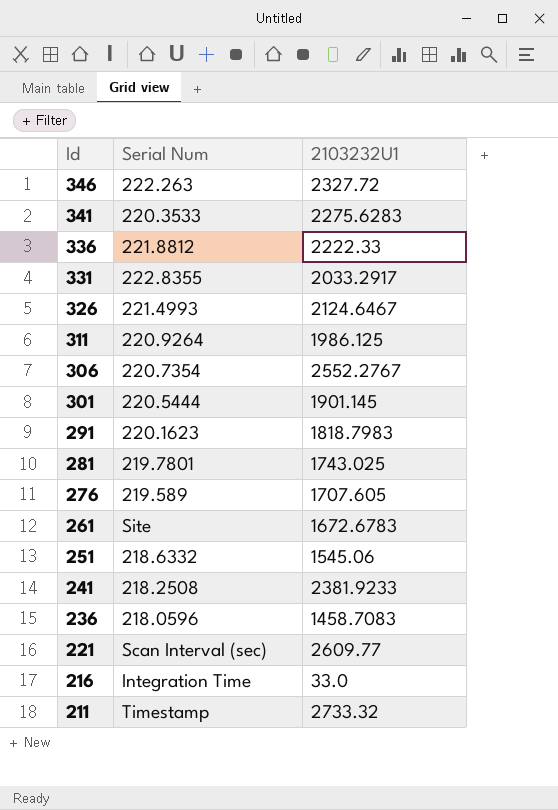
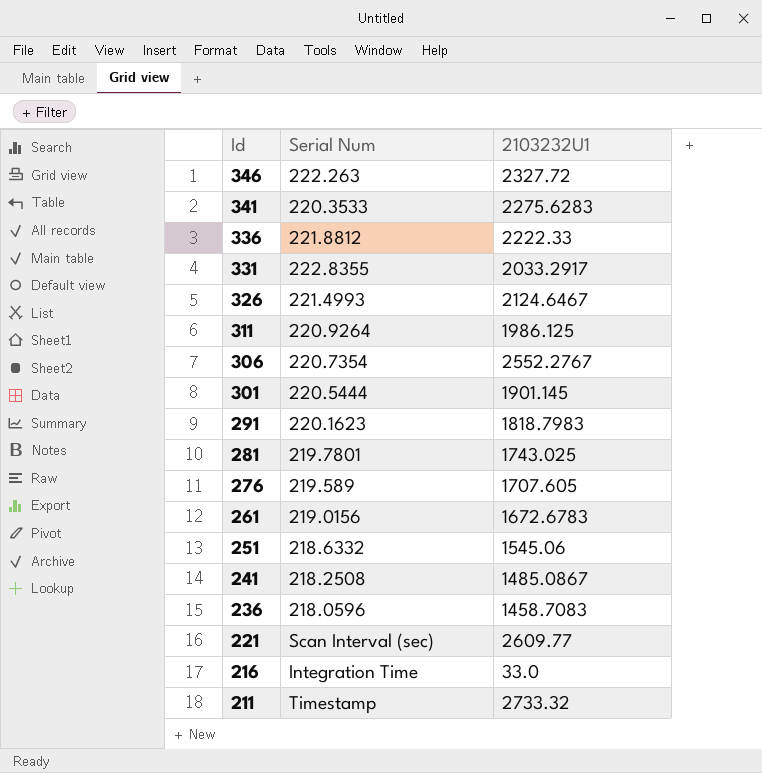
261 | Serial Num: Site -> 219.0156
241 | 2103232U1: 2381.9233 -> 1485.0867

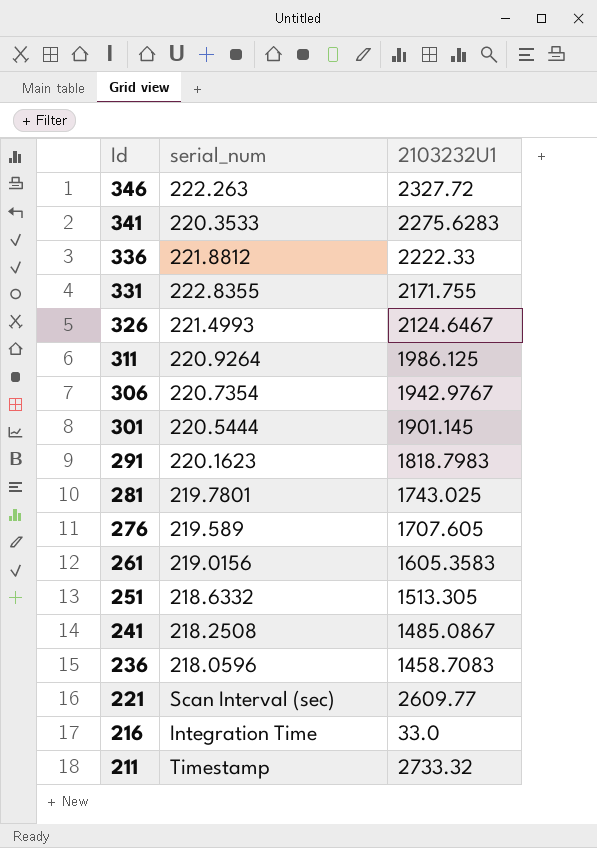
column name: Serial Num -> serial_num
331 | 2103232U1: 2033.2917 -> 2171.755
306 | 2103232U1: 2552.2767 -> 1942.9767
261 | 2103232U1: 1672.6783 -> 1605.3583
251 | 2103232U1: 1545.06 -> 1513.305

